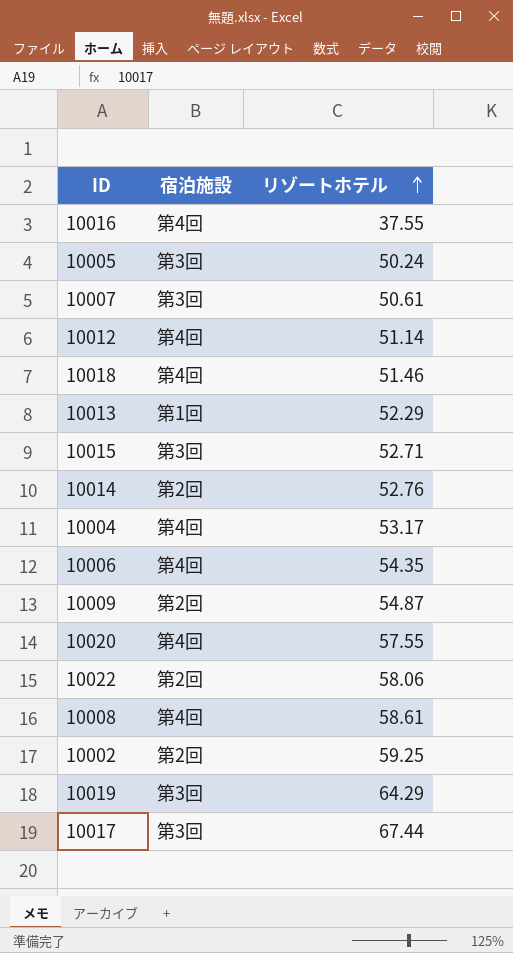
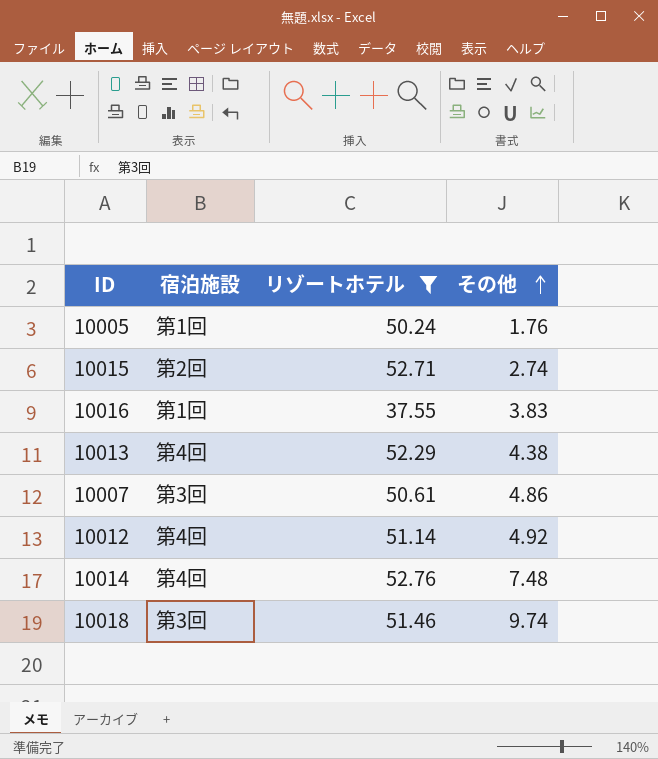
filter: none -> リゾートホテル <= 52.76
row order: リゾートホテル ascending -> その他 ascending
column その他 | position: none -> 4
10005 | 宿泊施設: 第3回 -> 第1回
10015 | 宿泊施設: 第3回 -> 第2回
10016 | 宿泊施設: 第4回 -> 第1回
10013 | 宿泊施設: 第1回 -> 第4回
10014 | 宿泊施設: 第2回 -> 第4回
10018 | 宿泊施設: 第4回 -> 第3回

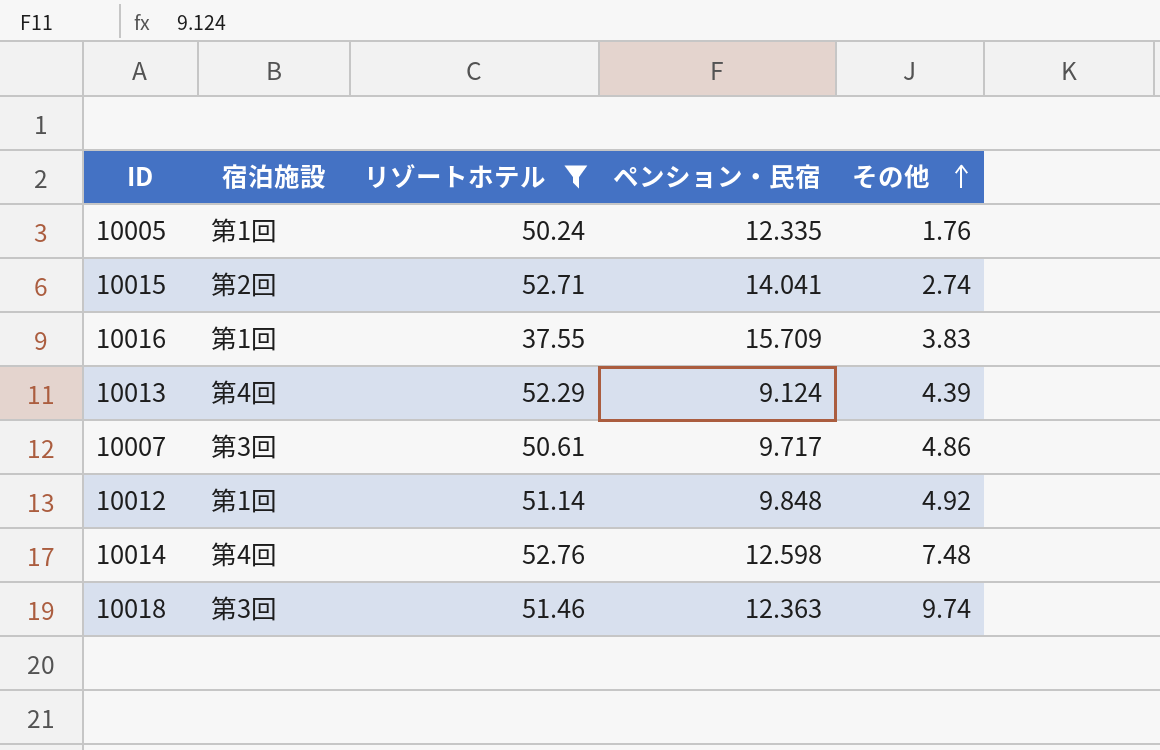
column ペンション・民宿 | position: none -> 4
10013 | その他: 4.38 -> 4.39
10012 | 宿泊施設: 第4回 -> 第1回

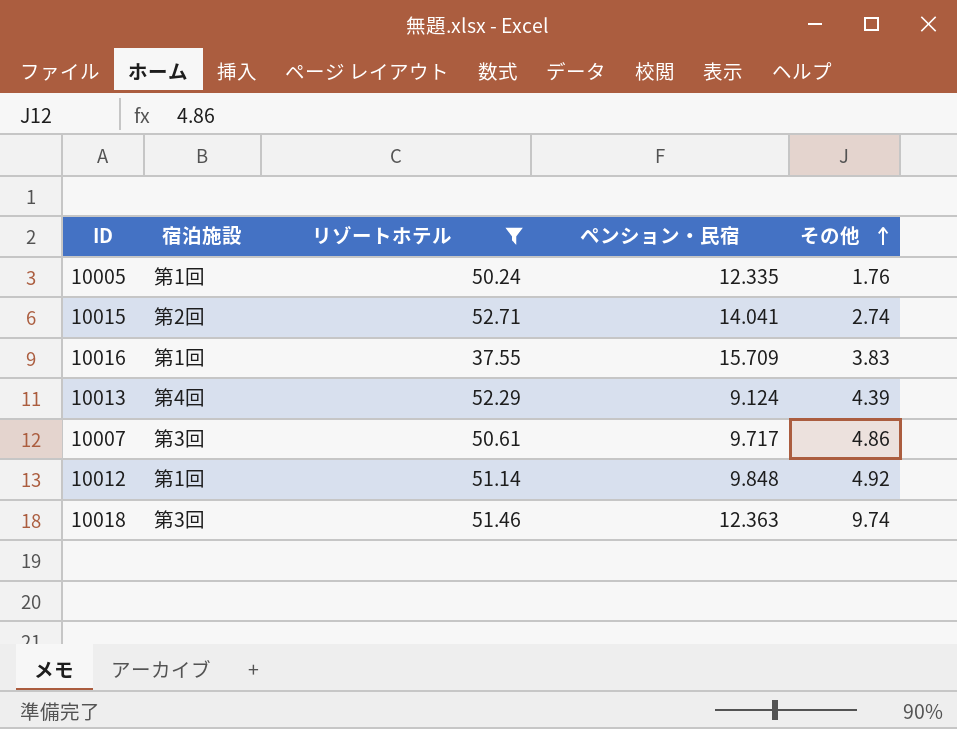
row 10014: 第4回 | 52.76 | 12.598 | 7.48 -> none

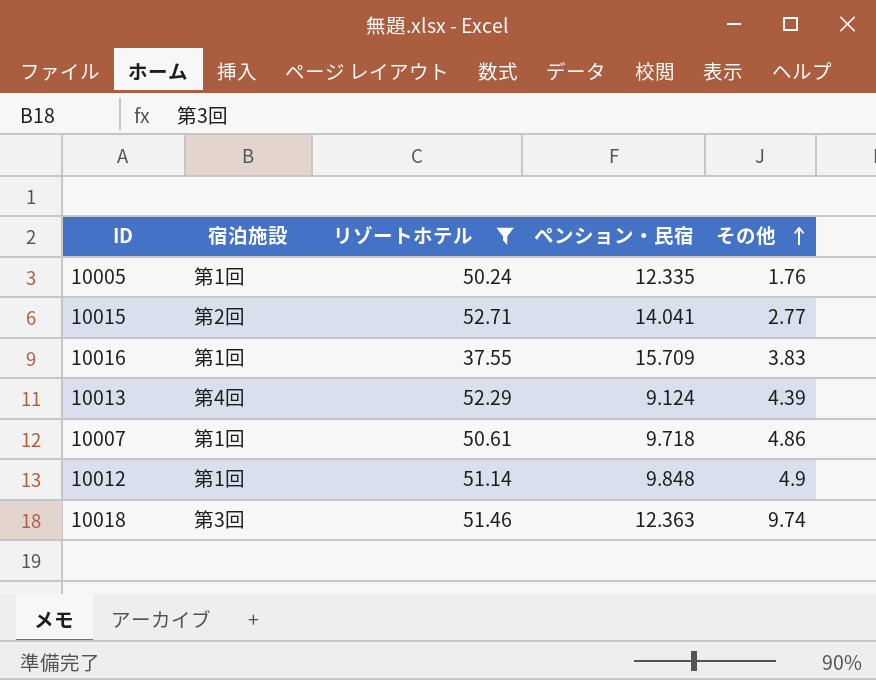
10015 | その他: 2.74 -> 2.77
10007 | 宿泊施設: 第3回 -> 第1回
10007 | ペンション・民宿: 9.717 -> 9.718
10012 | その他: 4.92 -> 4.9

